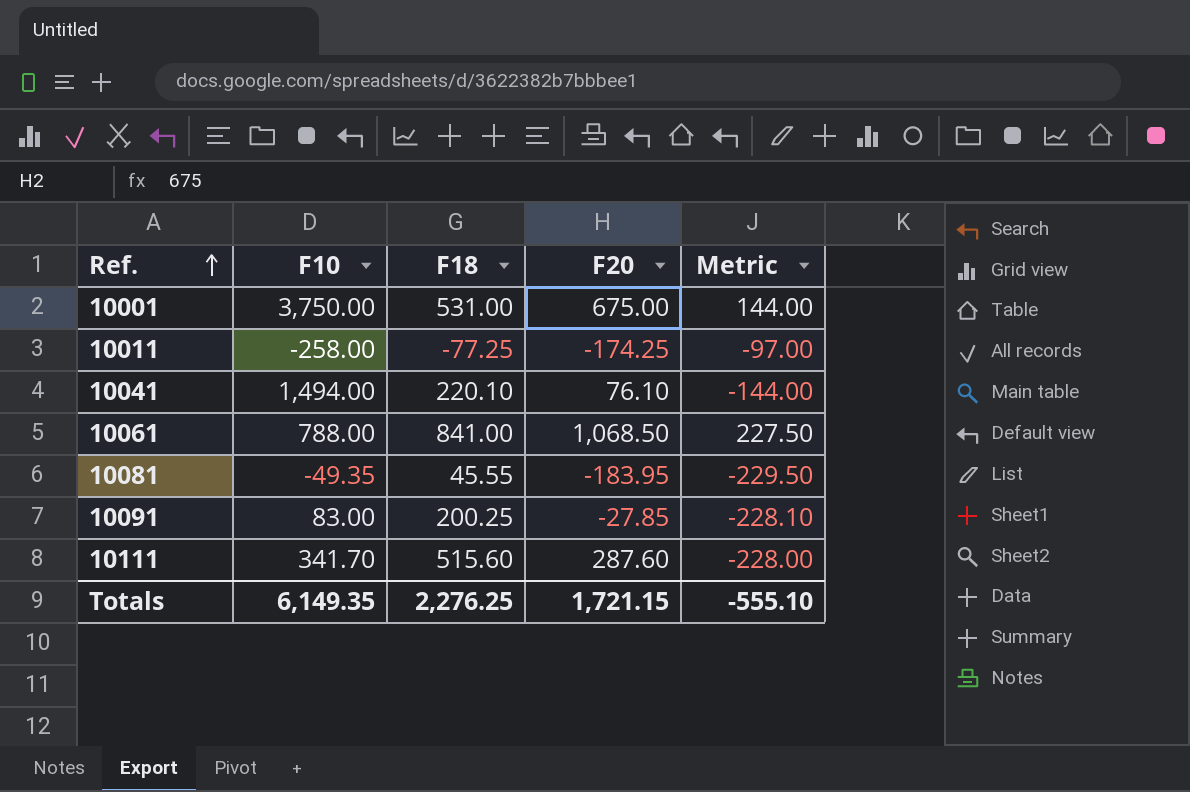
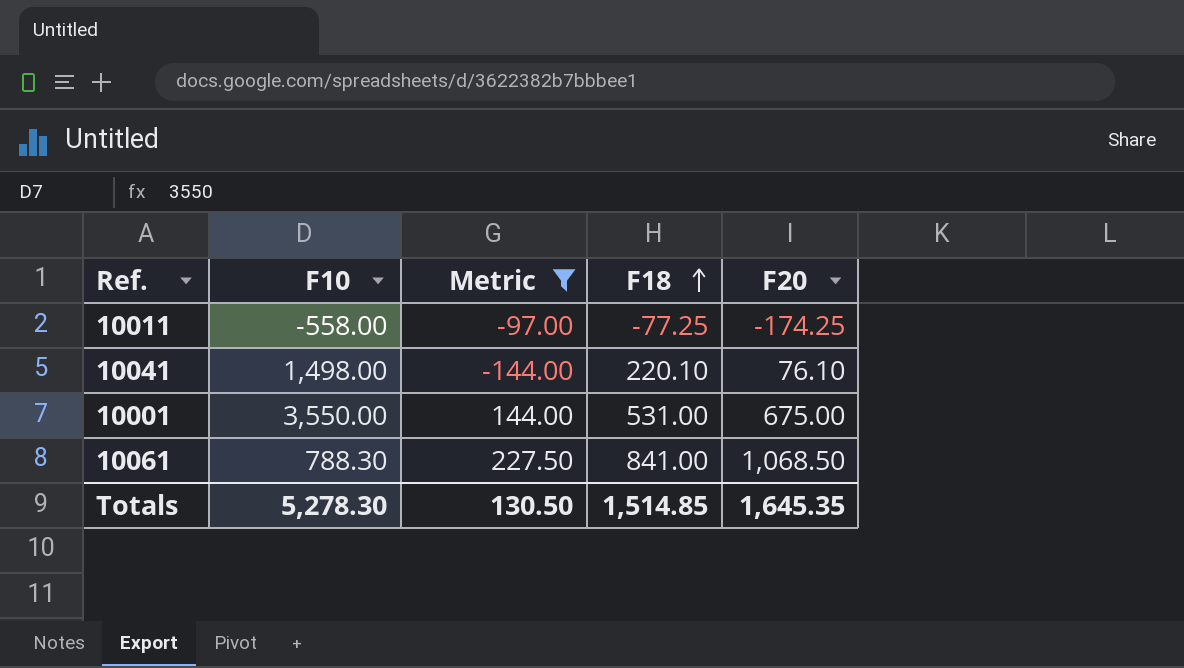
filter: none -> Metric >= -144.00
row order: Ref. ascending -> F18 ascending
column Metric | position: 5 -> 3
10011 | F10: -258.00 -> -558.00
10041 | F10: 1,494.00 -> 1,498.00
10001 | F10: 3,750.00 -> 3,550.00
10061 | F10: 788.00 -> 788.30
Totals | F10: 6,149.35 -> 5,278.30
Totals | Metric: -555.10 -> 130.50
Totals | F18: 2,276.25 -> 1,514.85
Totals | F20: 1,721.15 -> 1,645.35

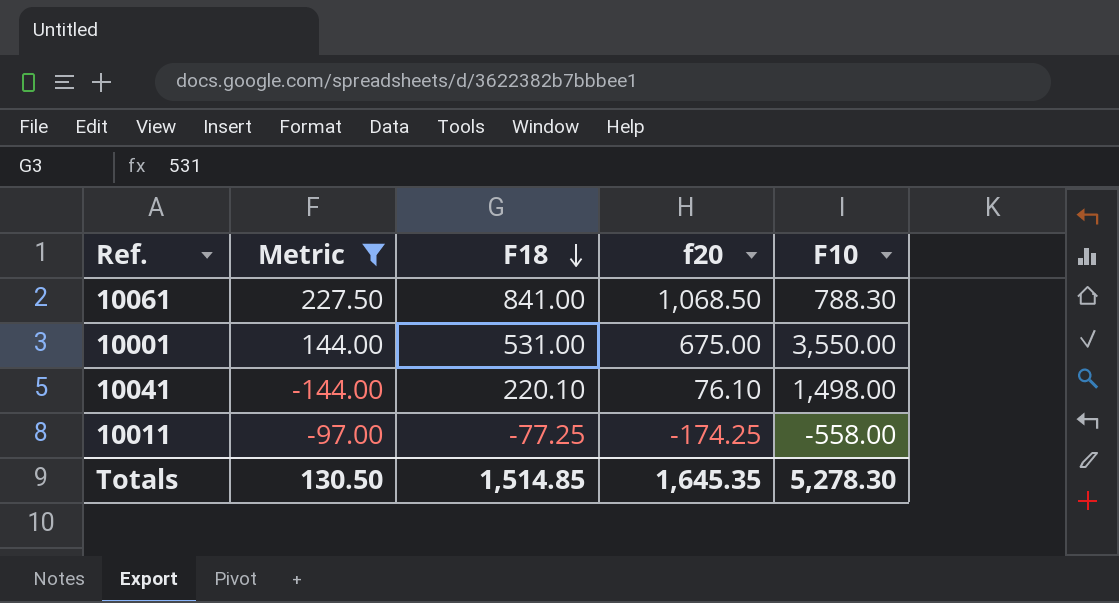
row order: F18 ascending -> F18 descending
column name: F20 -> f20
column F10 | position: 2 -> 5

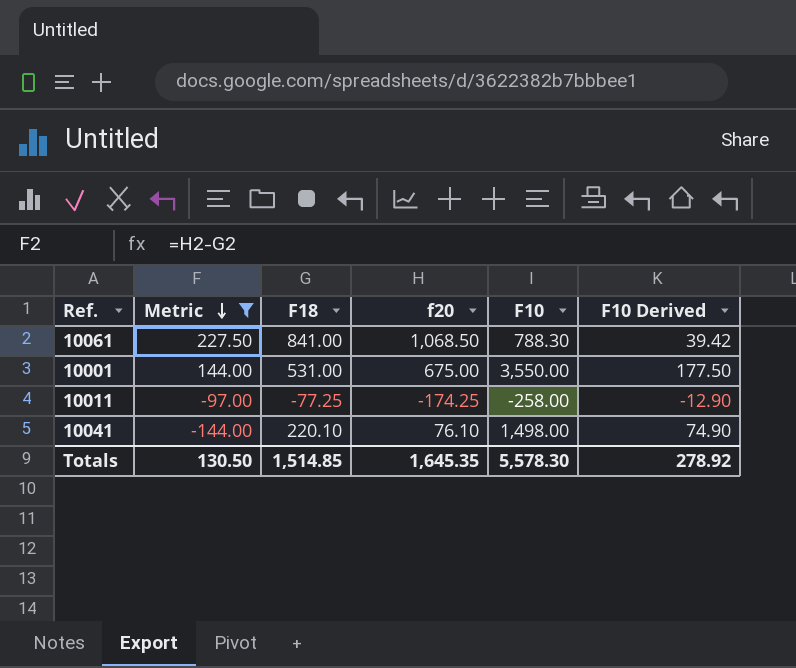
row order: F18 descending -> Metric descending
column F10 Derived | formula: none -> [F10] * 0.05
10011 | F10: -558.00 -> -258.00
Totals | F10: 5,278.30 -> 5,578.30

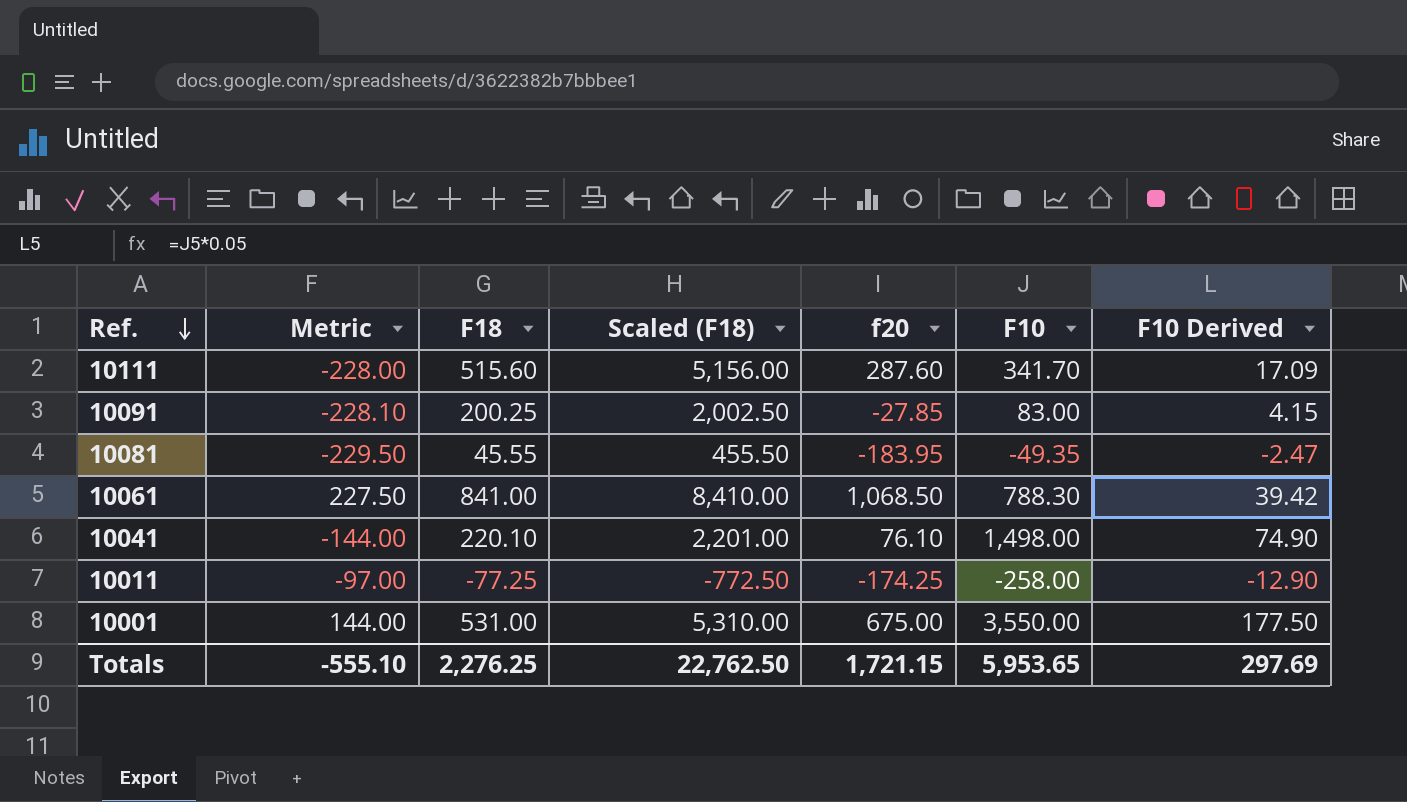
filter: Metric >= -144.00 -> none
row order: Metric descending -> Ref. descending
column Scaled (F18) | formula: none -> [F18] * 10
Totals | Metric: 130.50 -> -555.10
Totals | F18: 1,514.85 -> 2,276.25
Totals | f20: 1,645.35 -> 1,721.15
Totals | F10: 5,578.30 -> 5,953.65
Totals | F10 Derived: 278.92 -> 297.69

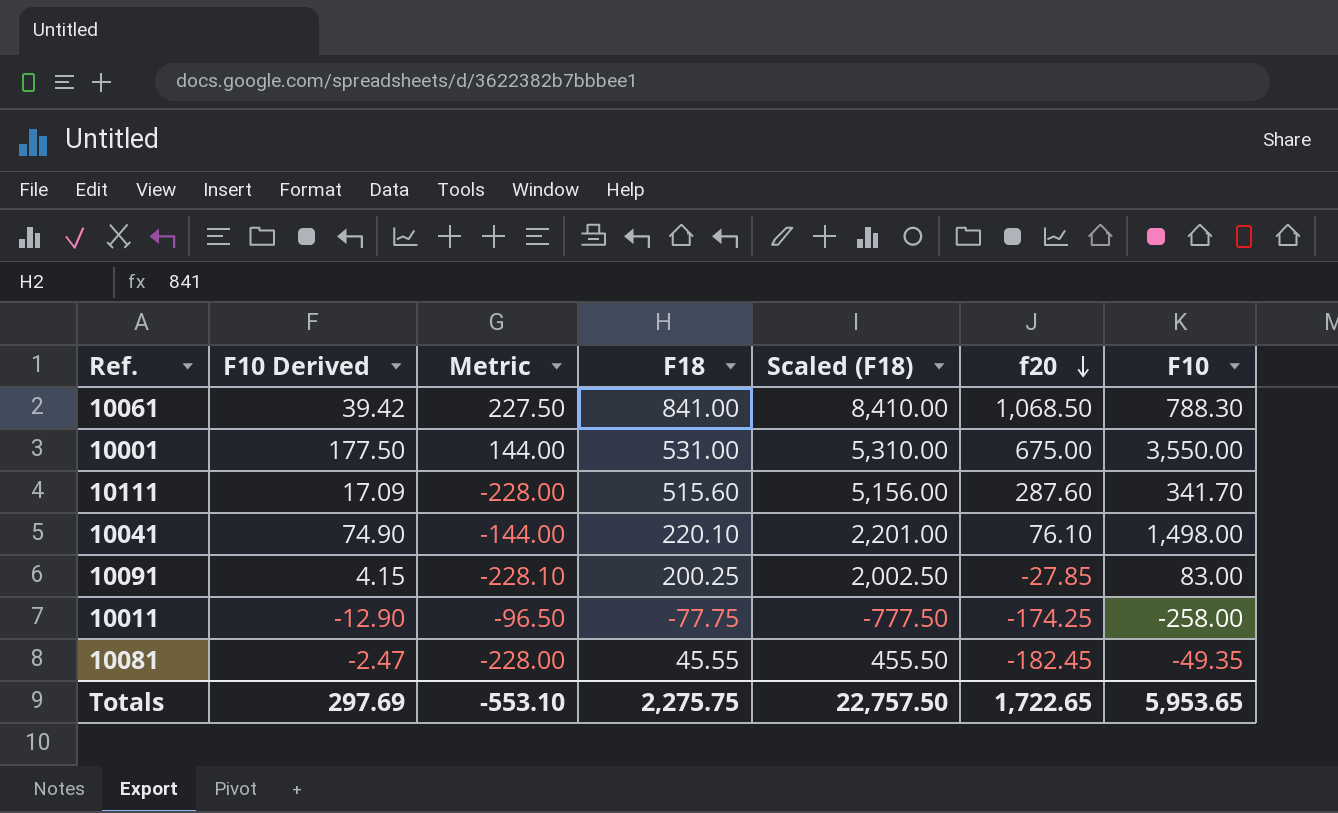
row order: Ref. descending -> f20 descending
column F10 Derived | position: 7 -> 2
10011 | Metric: -97.00 -> -96.50
10011 | F18: -77.25 -> -77.75
10011 | Scaled (F18): -772.50 -> -777.50
10081 | Metric: -229.50 -> -228.00
10081 | f20: -183.95 -> -182.45
Totals | Metric: -555.10 -> -553.10
Totals | F18: 2,276.25 -> 2,275.75
Totals | Scaled (F18): 22,762.50 -> 22,757.50
Totals | f20: 1,721.15 -> 1,722.65

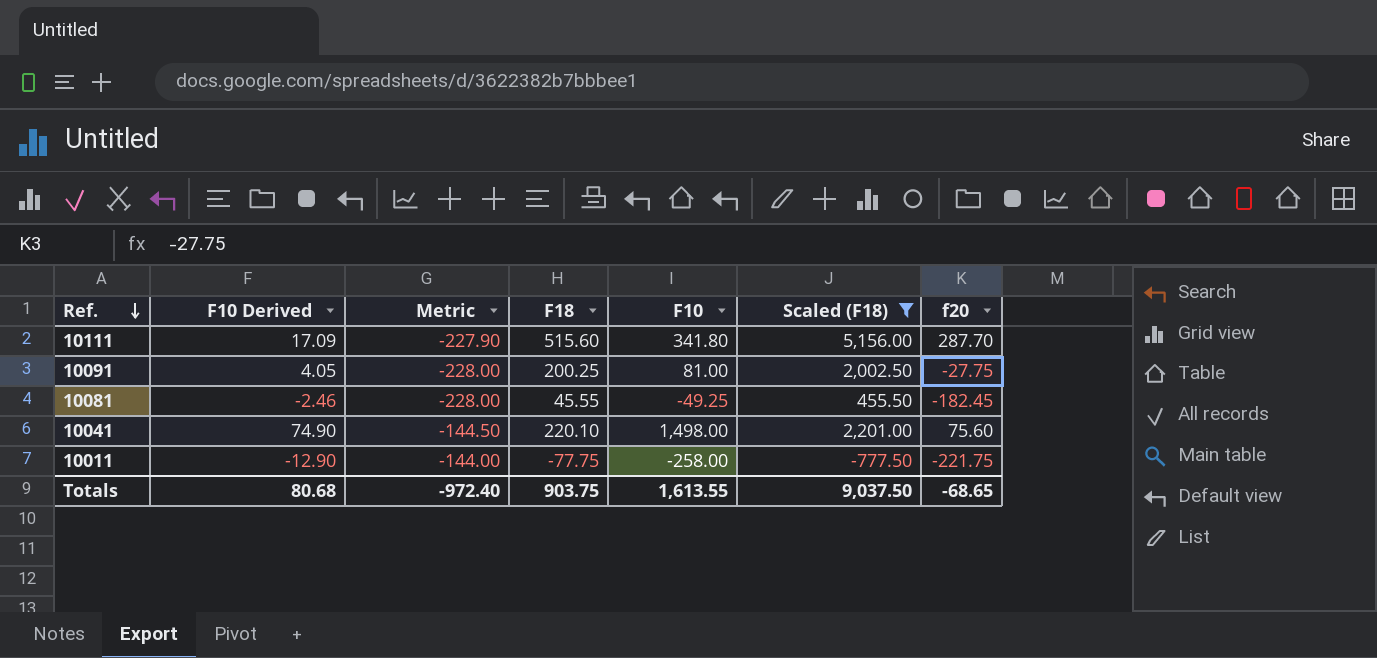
filter: none -> Scaled (F18) <= 5,156.00
row order: f20 descending -> Ref. descending
column F10 | position: 7 -> 5
10111 | Metric: -228.00 -> -227.90
10111 | F10: 341.70 -> 341.80
10111 | f20: 287.60 -> 287.70
10091 | F10 Derived: 4.15 -> 4.05
10091 | Metric: -228.10 -> -228.00
10091 | F10: 83.00 -> 81.00
10091 | f20: -27.85 -> -27.75
10081 | F10 Derived: -2.47 -> -2.46
10081 | F10: -49.35 -> -49.25
10041 | Metric: -144.00 -> -144.50
10041 | f20: 76.10 -> 75.60
10011 | Metric: -96.50 -> -144.00
10011 | f20: -174.25 -> -221.75
Totals | F10 Derived: 297.69 -> 80.68
Totals | Metric: -553.10 -> -972.40
Totals | F18: 2,275.75 -> 903.75
Totals | F10: 5,953.65 -> 1,613.55
Totals | Scaled (F18): 22,757.50 -> 9,037.50
Totals | f20: 1,722.65 -> -68.65

